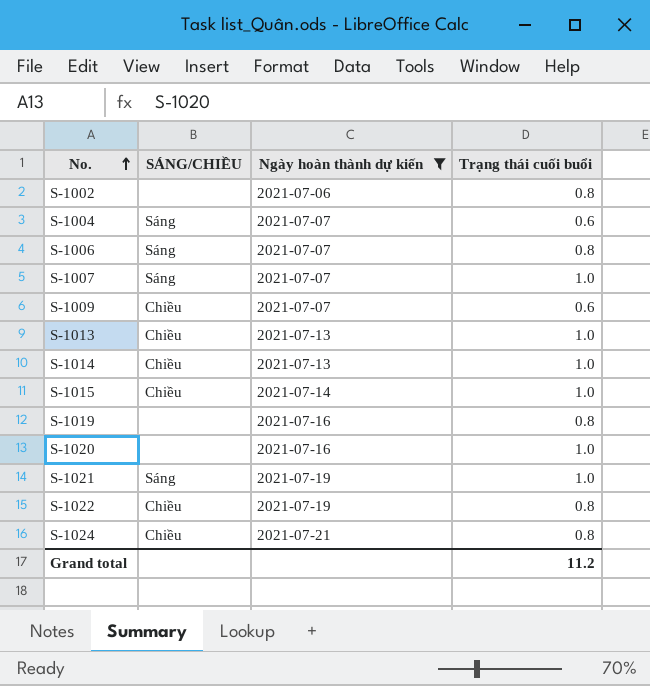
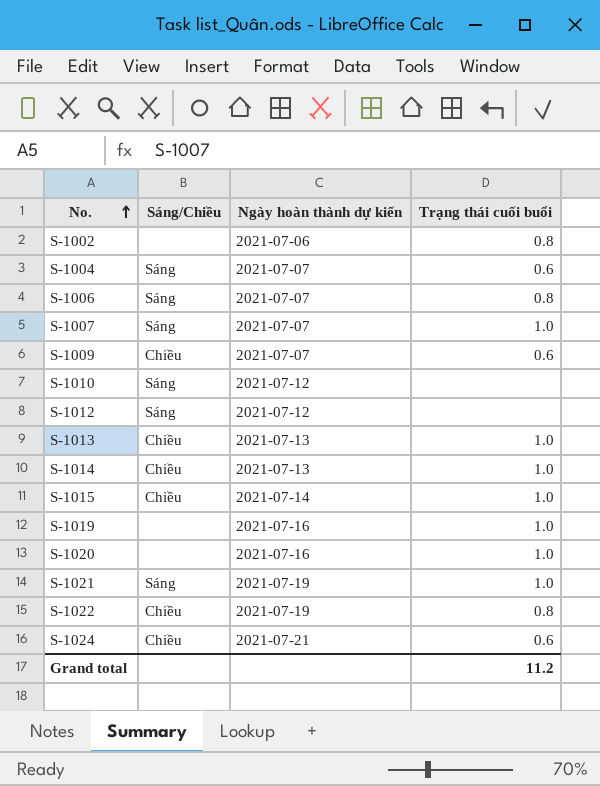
filter: Ngày hoàn thành dự kiến != 2021-07-12 -> none
column name: SÁNG/CHIỀU -> Sáng/Chiều
S-1019 | Trạng thái cuối buổi: 0.8 -> 1.0
S-1024 | Trạng thái cuối buổi: 0.8 -> 0.6

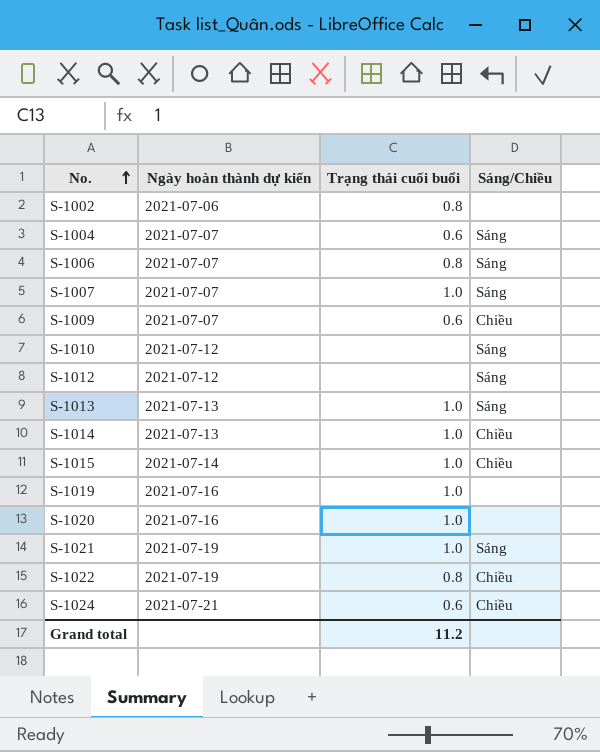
column Sáng/Chiều | position: 2 -> 4
S-1013 | Sáng/Chiều: Chiều -> Sáng

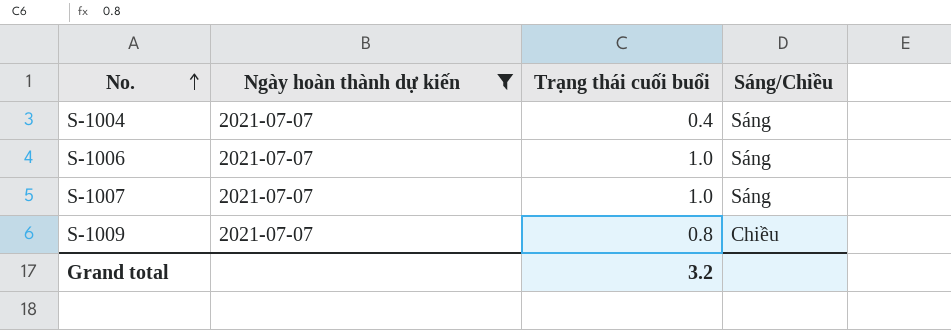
filter: none -> Ngày hoàn thành dự kiến = 2021-07-07
S-1004 | Trạng thái cuối buổi: 0.6 -> 0.4
S-1006 | Trạng thái cuối buổi: 0.8 -> 1.0
S-1009 | Trạng thái cuối buổi: 0.6 -> 0.8
Grand total | Trạng thái cuối buổi: 11.2 -> 3.2

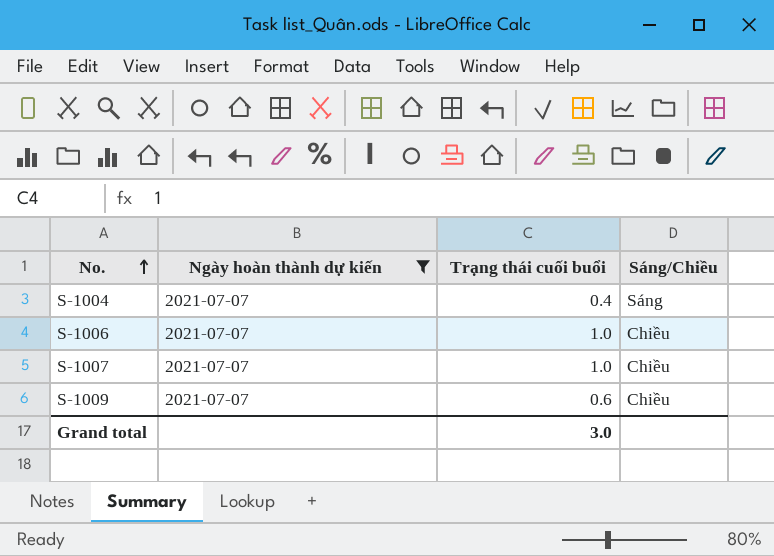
S-1006 | Sáng/Chiều: Sáng -> Chiều
S-1007 | Sáng/Chiều: Sáng -> Chiều
S-1009 | Trạng thái cuối buổi: 0.8 -> 0.6
Grand total | Trạng thái cuối buổi: 3.2 -> 3.0

